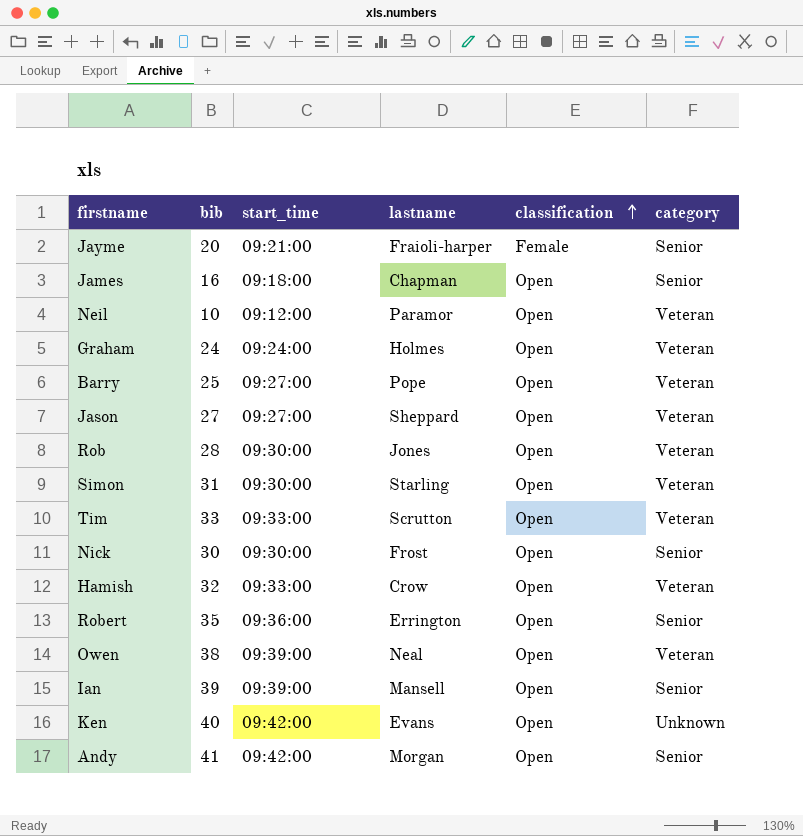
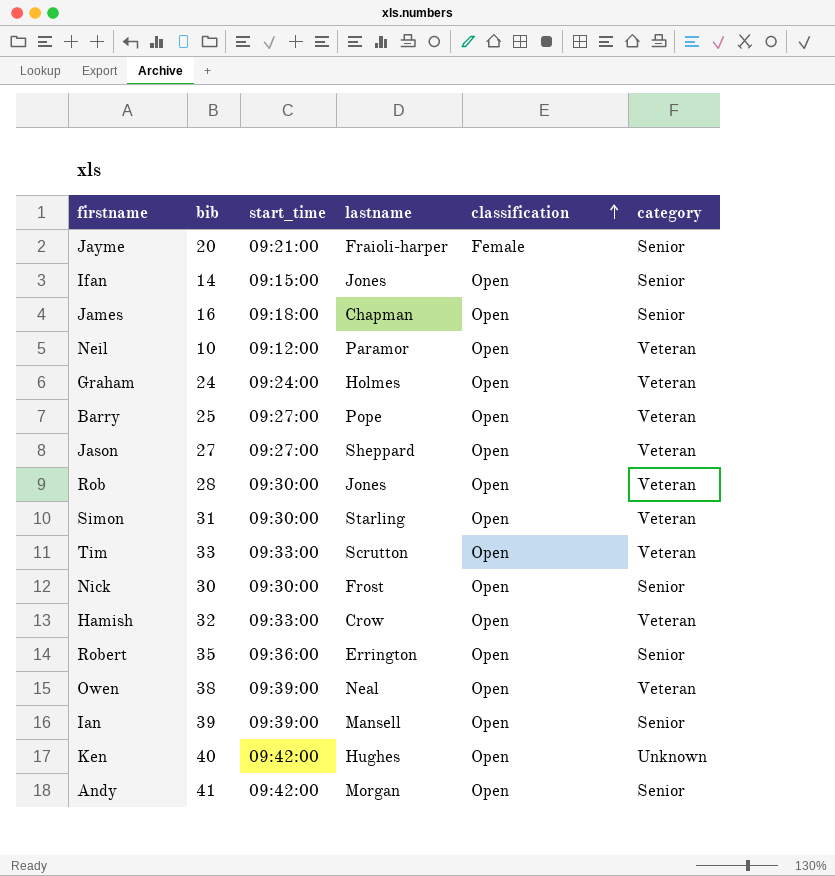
row Ifan: none -> 14 | 09:15:00 | Jones | Open | Senior
Ken | lastname: Evans -> Hughes

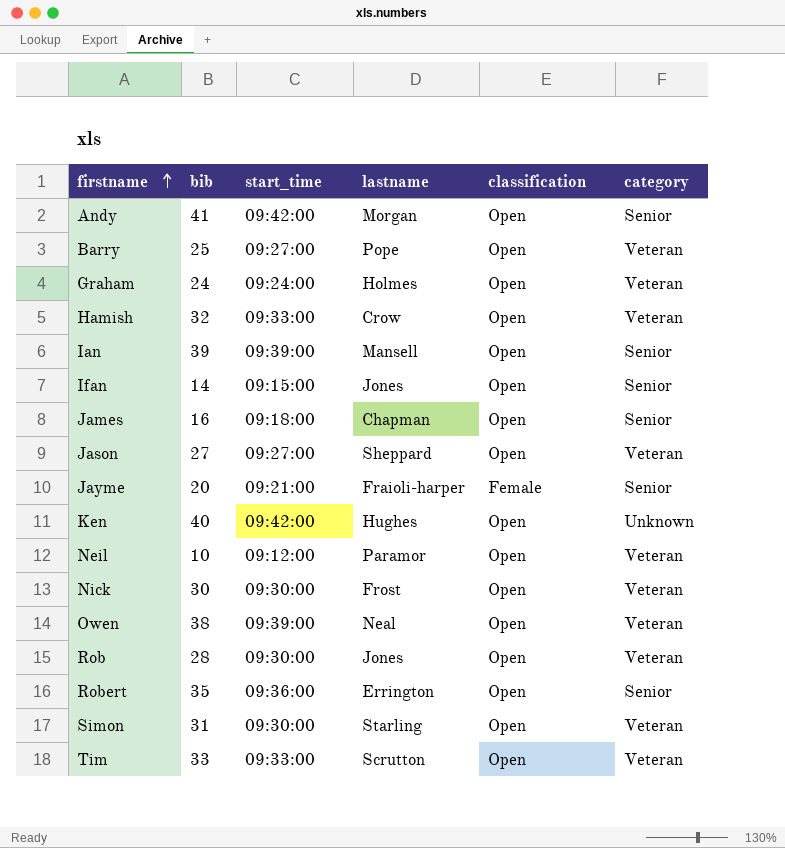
row order: classification ascending -> firstname ascending
Nick | category: Senior -> Veteran

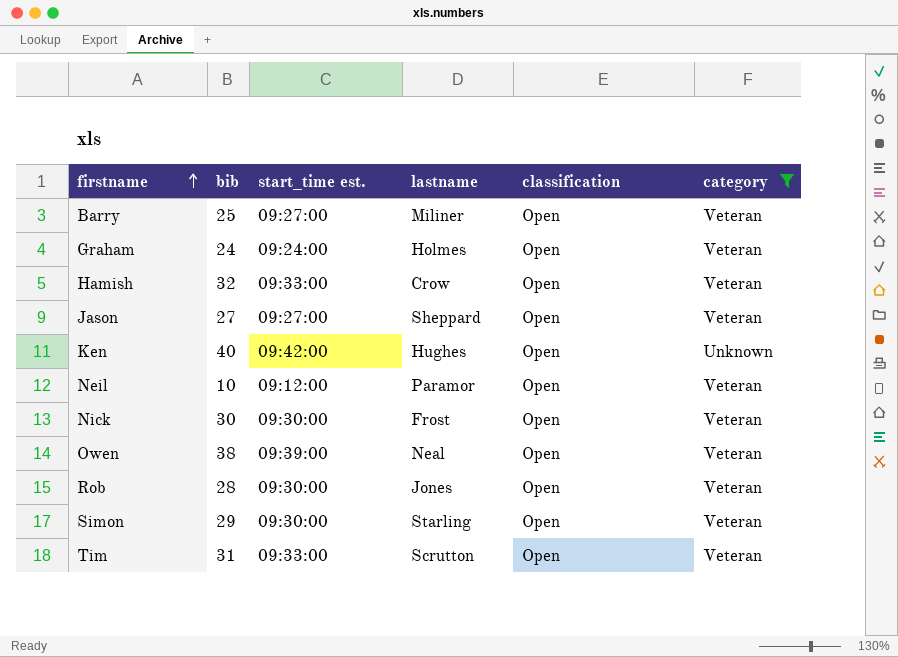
filter: none -> category != Senior
column name: start_time -> start_time est.
Barry | lastname: Pope -> Miliner
Simon | bib: 31 -> 29
Tim | bib: 33 -> 31

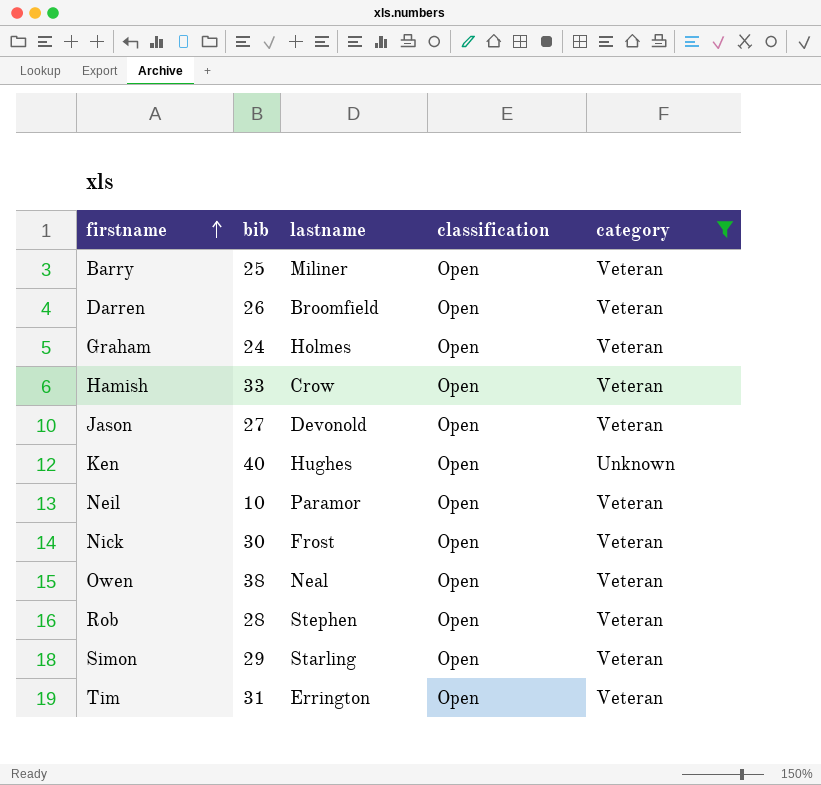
column start_time est. | position: 3 -> none
row Darren: none -> 26 | Broomfield | Open | Veteran
Hamish | bib: 32 -> 33
Jason | lastname: Sheppard -> Devonold
Rob | lastname: Jones -> Stephen
Tim | lastname: Scrutton -> Errington

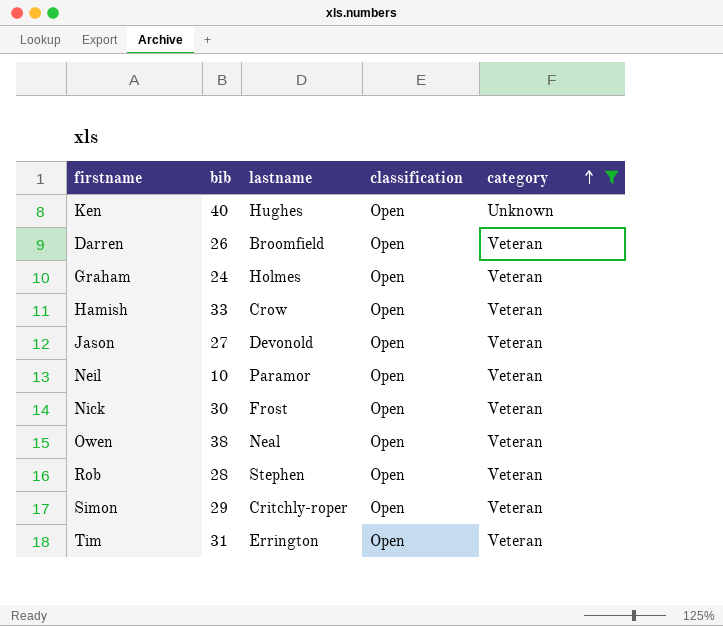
row order: firstname ascending -> category ascending
row Barry: 25 | Miliner | Open | Veteran -> none
Simon | lastname: Starling -> Critchly-roper

